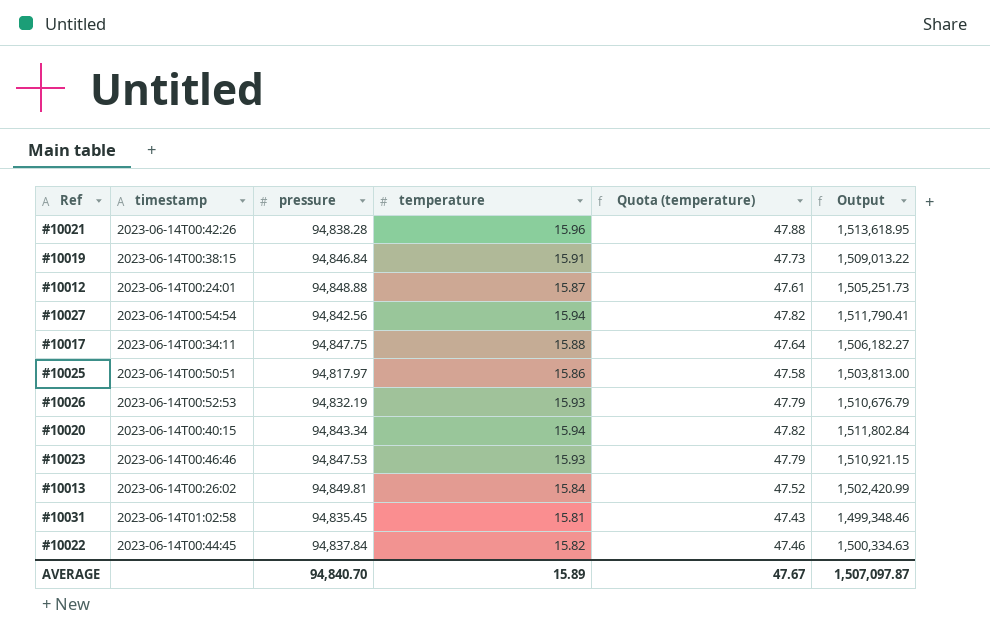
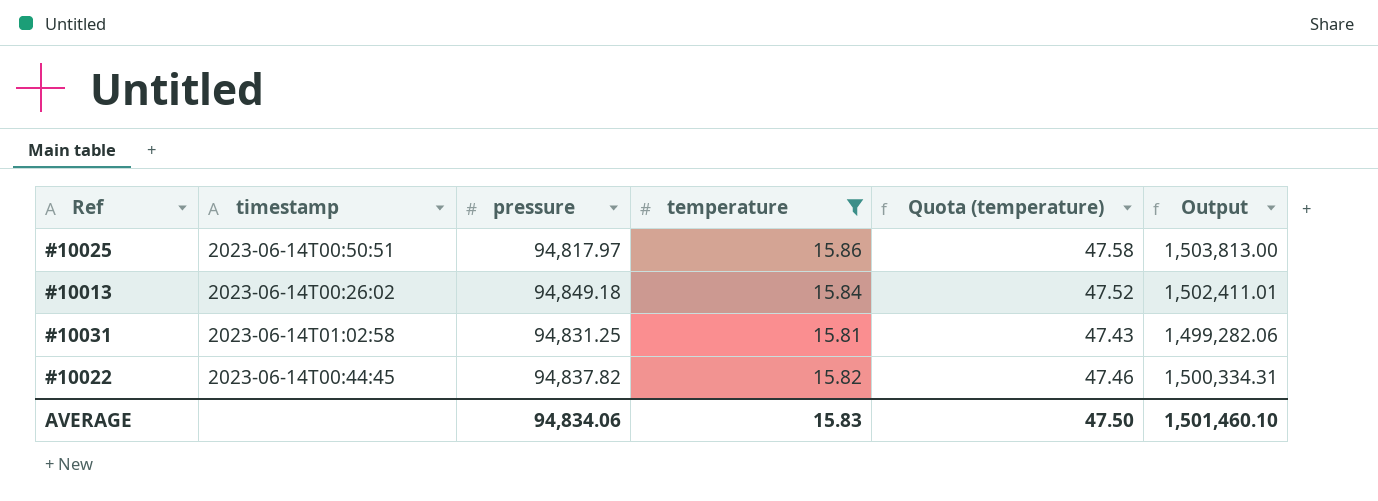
filter: none -> temperature <= 15.86
#10013 | pressure: 94,849.81 -> 94,849.18
#10013 | Output: 1,502,420.99 -> 1,502,411.01
#10031 | pressure: 94,835.45 -> 94,831.25
#10031 | Output: 1,499,348.46 -> 1,499,282.06
#10022 | pressure: 94,837.84 -> 94,837.82
#10022 | Output: 1,500,334.63 -> 1,500,334.31
AVERAGE | pressure: 94,840.70 -> 94,834.06
AVERAGE | temperature: 15.89 -> 15.83
AVERAGE | Quota (temperature): 47.67 -> 47.50
AVERAGE | Output: 1,507,097.87 -> 1,501,460.10

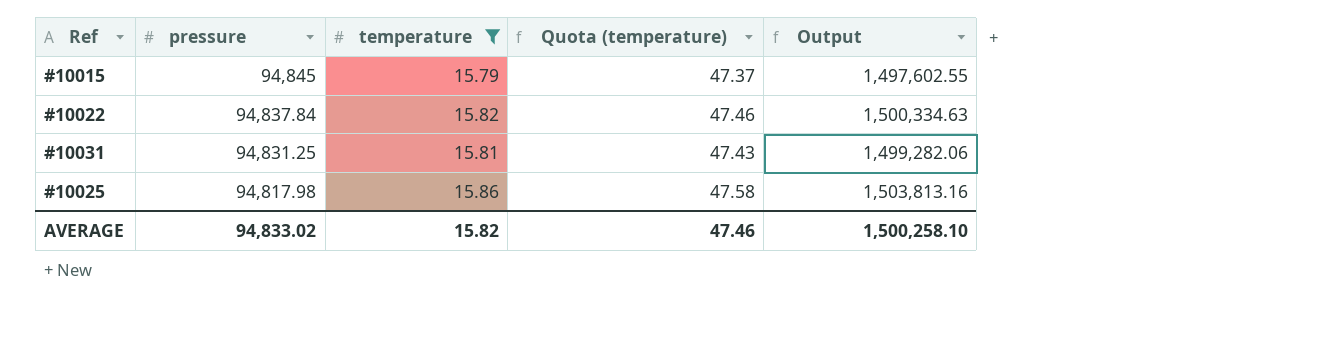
row order: none -> pressure descending
column timestamp | position: 2 -> none
row #10013: 2023-06-14T00:26:02 | 94,849.18 | 15.84 | 47.52 | 1,502,411.01 -> none
row #10015: none -> 94,845 | 15.79 | 47.37 | 1,497,602.55
#10022 | pressure: 94,837.82 -> 94,837.84
#10022 | Output: 1,500,334.31 -> 1,500,334.63
#10025 | pressure: 94,817.97 -> 94,817.98
#10025 | Output: 1,503,813.00 -> 1,503,813.16
AVERAGE | pressure: 94,834.06 -> 94,833.02
AVERAGE | temperature: 15.83 -> 15.82
AVERAGE | Quota (temperature): 47.50 -> 47.46
AVERAGE | Output: 1,501,460.10 -> 1,500,258.10

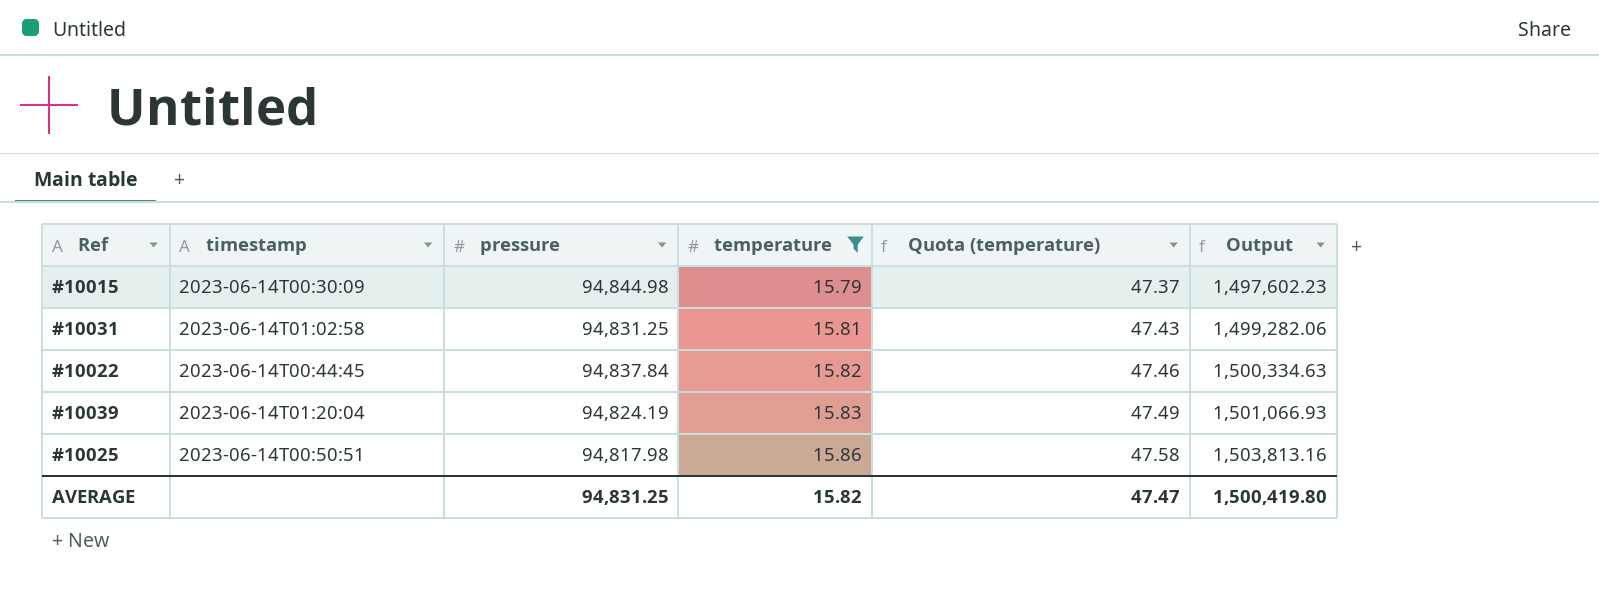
row order: pressure descending -> temperature ascending
column timestamp | position: none -> 2
#10015 | pressure: 94,845 -> 94,844.98
#10015 | Output: 1,497,602.55 -> 1,497,602.23
row #10039: none -> 2023-06-14T01:20:04 | 94,824.19 | 15.83 | 47.49 | 1,501,066.93
AVERAGE | pressure: 94,833.02 -> 94,831.25
AVERAGE | Quota (temperature): 47.46 -> 47.47
AVERAGE | Output: 1,500,258.10 -> 1,500,419.80

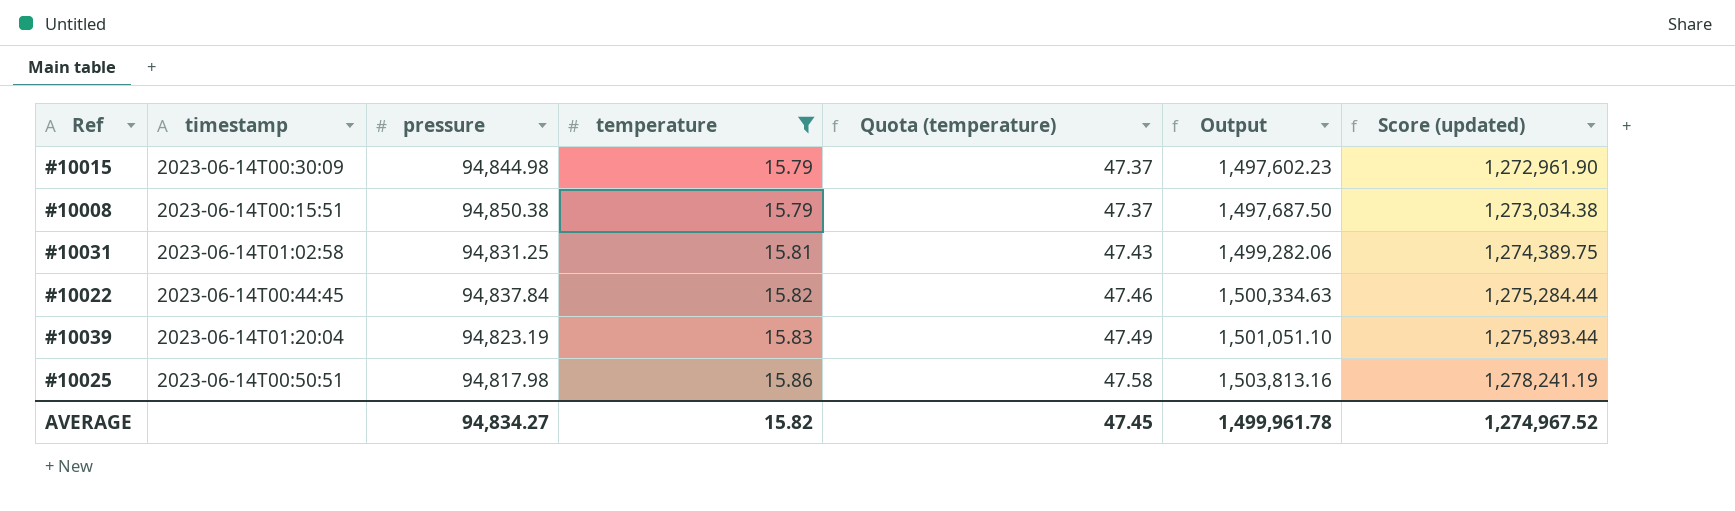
column Score (updated) | formula: none -> [Output] * 0.85
row #10008: none -> 2023-06-14T00:15:51 | 94,850.38 | 15.79 | 47.37 | 1,497,687.50 | 1,273,034.38
#10039 | pressure: 94,824.19 -> 94,823.19
#10039 | Output: 1,501,066.93 -> 1,501,051.10
AVERAGE | pressure: 94,831.25 -> 94,834.27
AVERAGE | Quota (temperature): 47.47 -> 47.45
AVERAGE | Output: 1,500,419.80 -> 1,499,961.78

